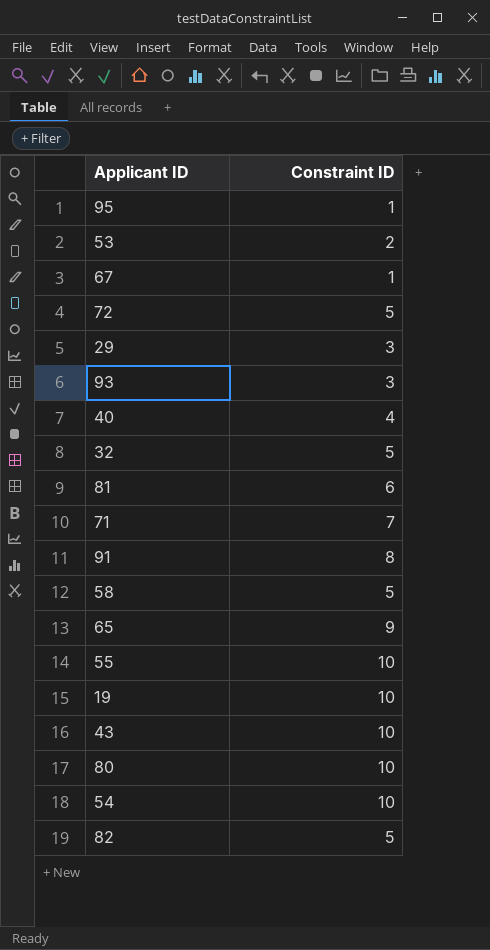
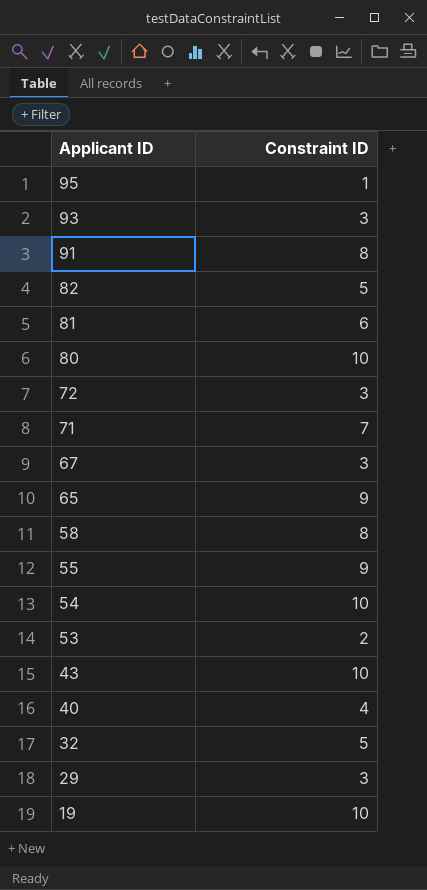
row order: none -> Applicant ID descending
72 | Constraint ID: 5 -> 3
67 | Constraint ID: 1 -> 3
58 | Constraint ID: 5 -> 8
55 | Constraint ID: 10 -> 9

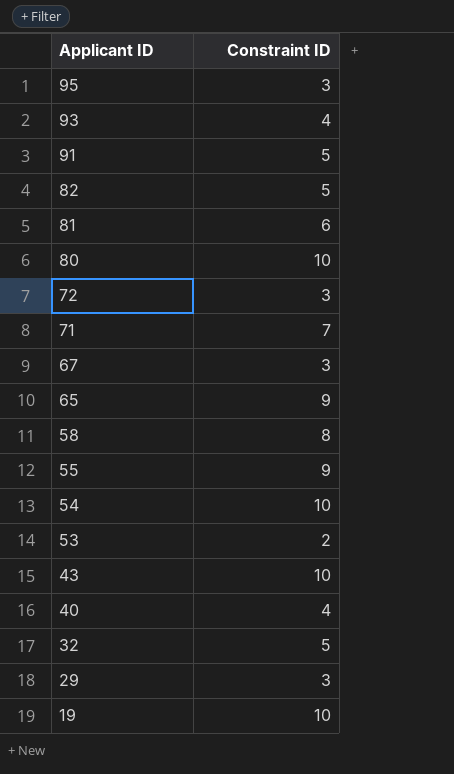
95 | Constraint ID: 1 -> 3
93 | Constraint ID: 3 -> 4
91 | Constraint ID: 8 -> 5

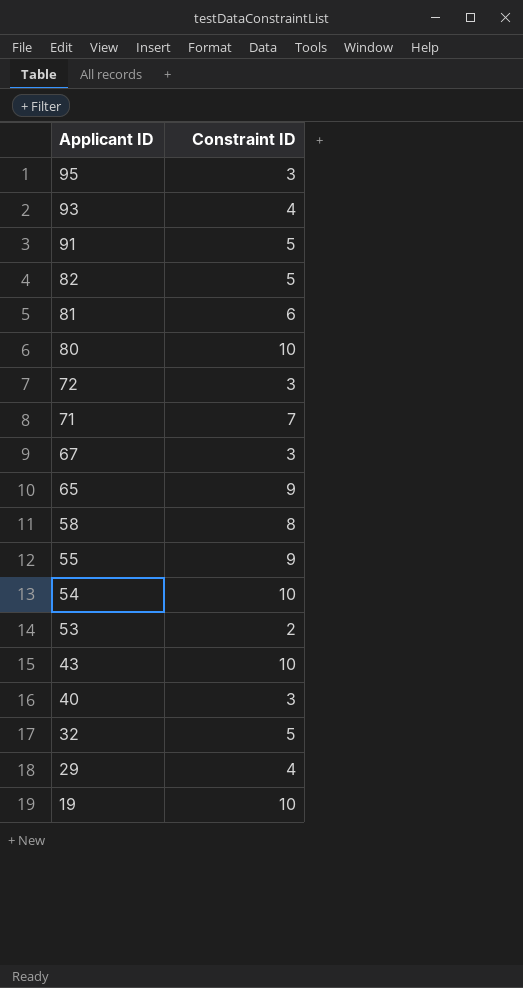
40 | Constraint ID: 4 -> 3
29 | Constraint ID: 3 -> 4

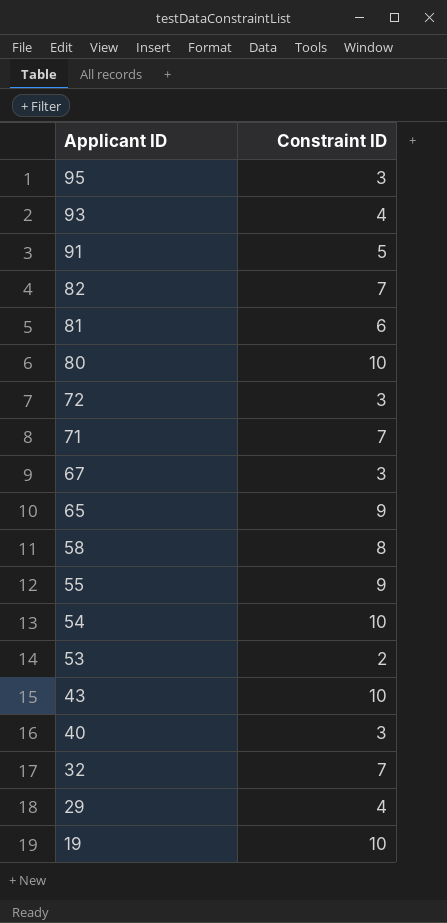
82 | Constraint ID: 5 -> 7
32 | Constraint ID: 5 -> 7

